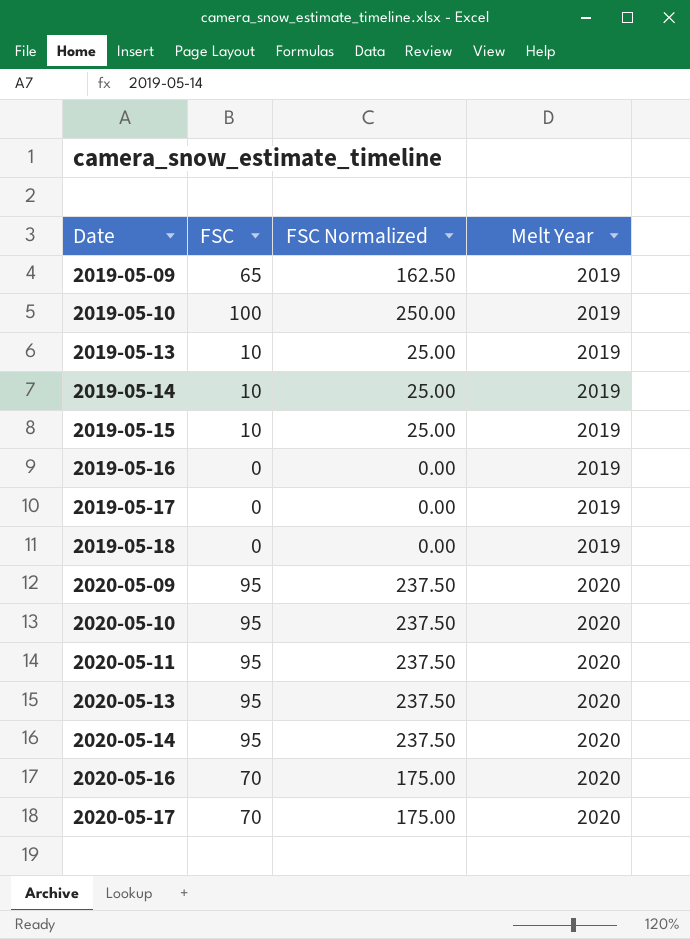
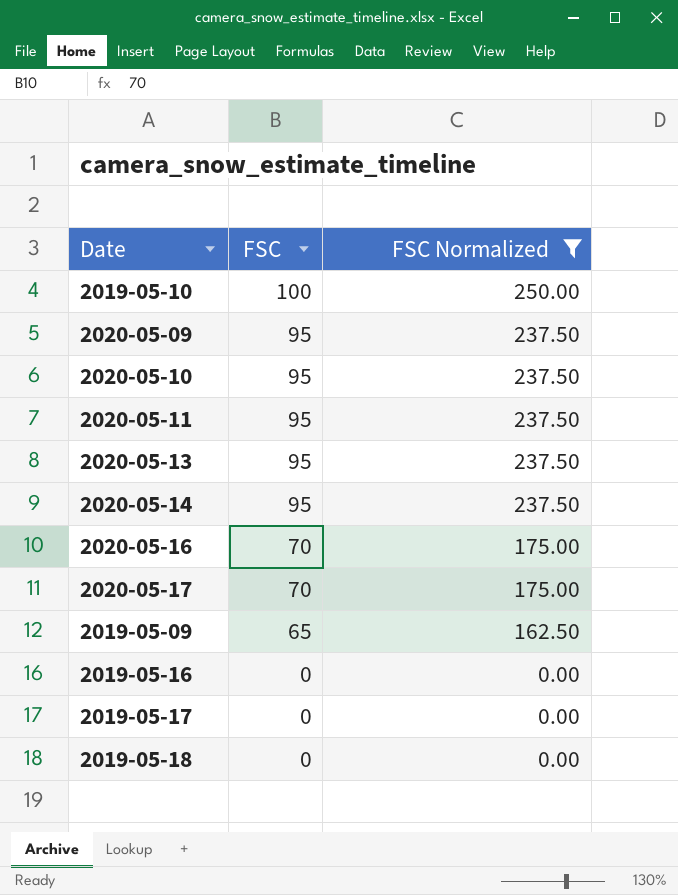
filter: none -> FSC Normalized != 25.00
row order: Date ascending -> FSC descending
column Melt Year | position: 4 -> none

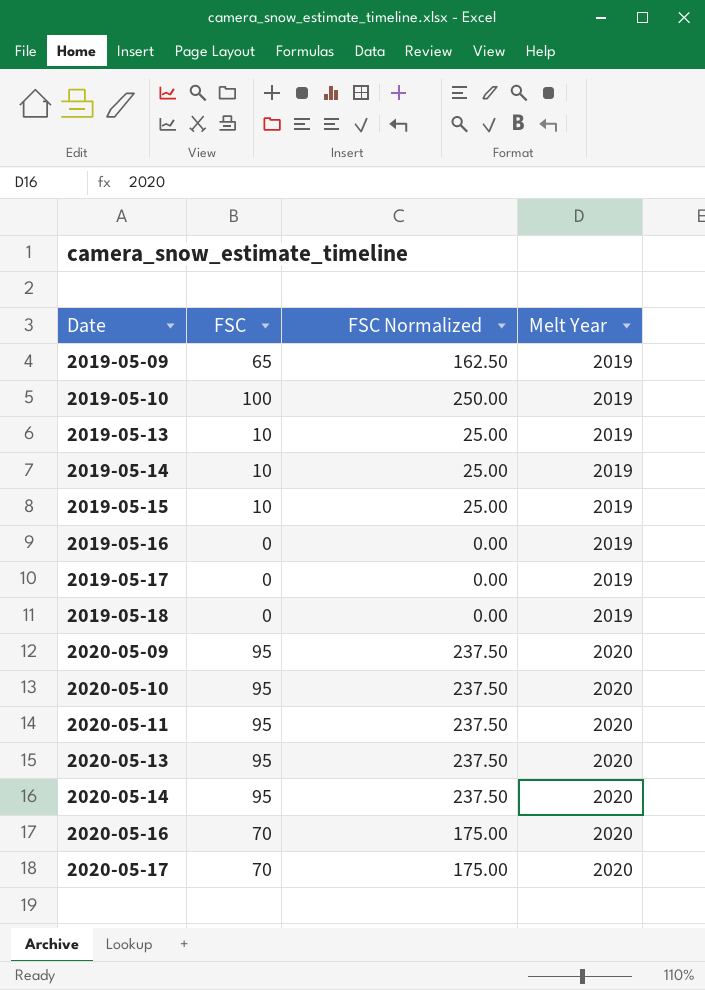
filter: FSC Normalized != 25.00 -> none
row order: FSC descending -> Date ascending
column Melt Year | position: none -> 4

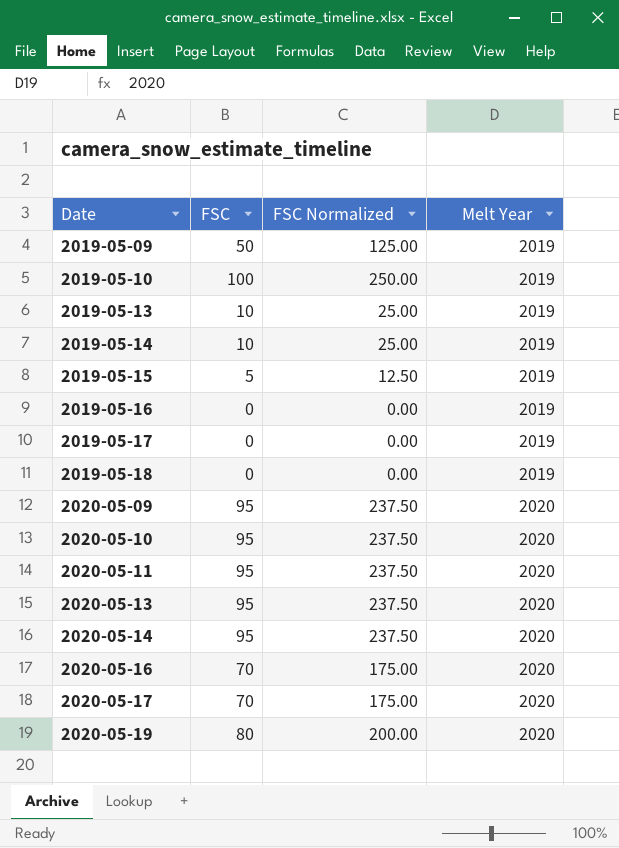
2019-05-09 | FSC: 65 -> 50
2019-05-09 | FSC Normalized: 162.50 -> 125.00
2019-05-15 | FSC: 10 -> 5
2019-05-15 | FSC Normalized: 25.00 -> 12.50
row 2020-05-19: none -> 80 | 200.00 | 2020

